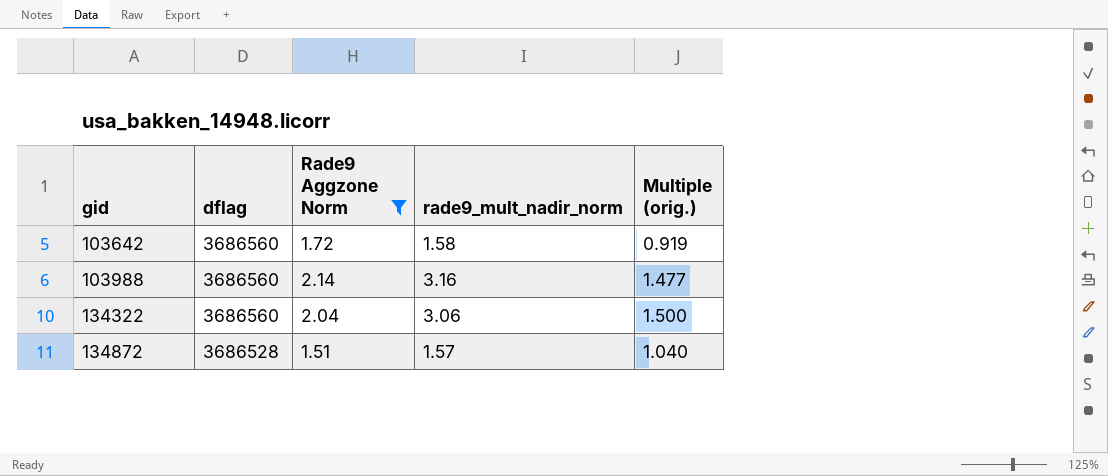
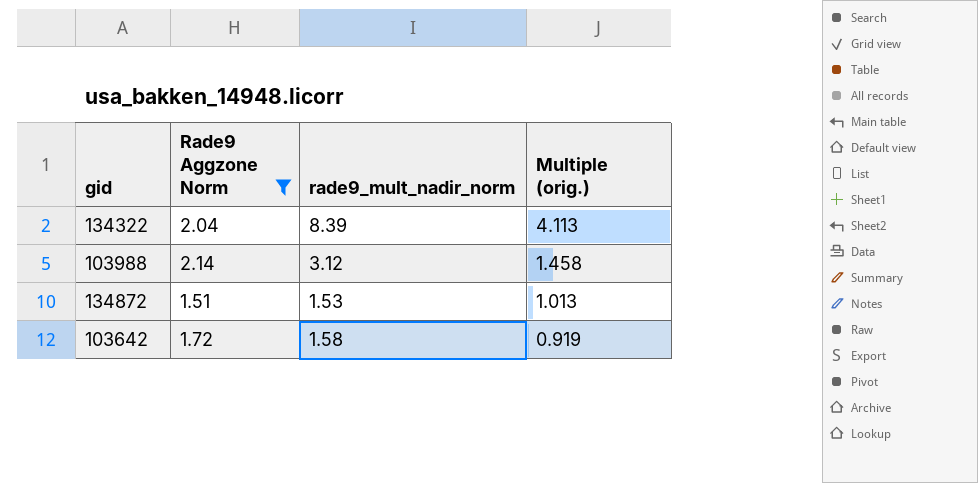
row order: gid ascending -> Multiple (orig.) descending
column dflag | position: 2 -> none
134322 | rade9_mult_nadir_norm: 3.06 -> 8.39
134322 | Multiple (orig.): 1.500 -> 4.113
103988 | rade9_mult_nadir_norm: 3.16 -> 3.12
103988 | Multiple (orig.): 1.477 -> 1.458
134872 | rade9_mult_nadir_norm: 1.57 -> 1.53
134872 | Multiple (orig.): 1.040 -> 1.013

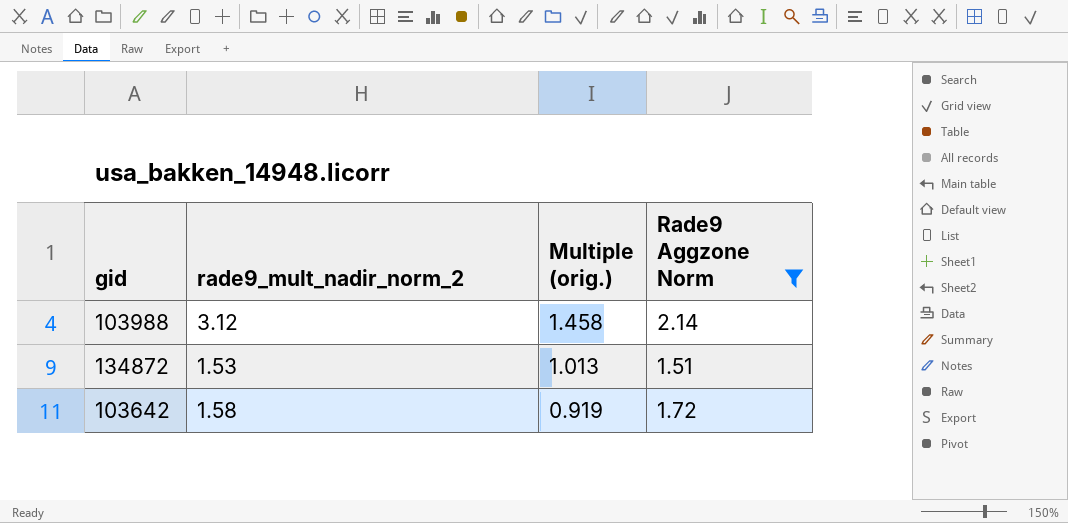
column name: rade9_mult_nadir_norm -> rade9_mult_nadir_norm_2
column Rade9 Aggzone Norm | position: 2 -> 4
row 134322: 2.04 | 8.39 | 4.113 -> none

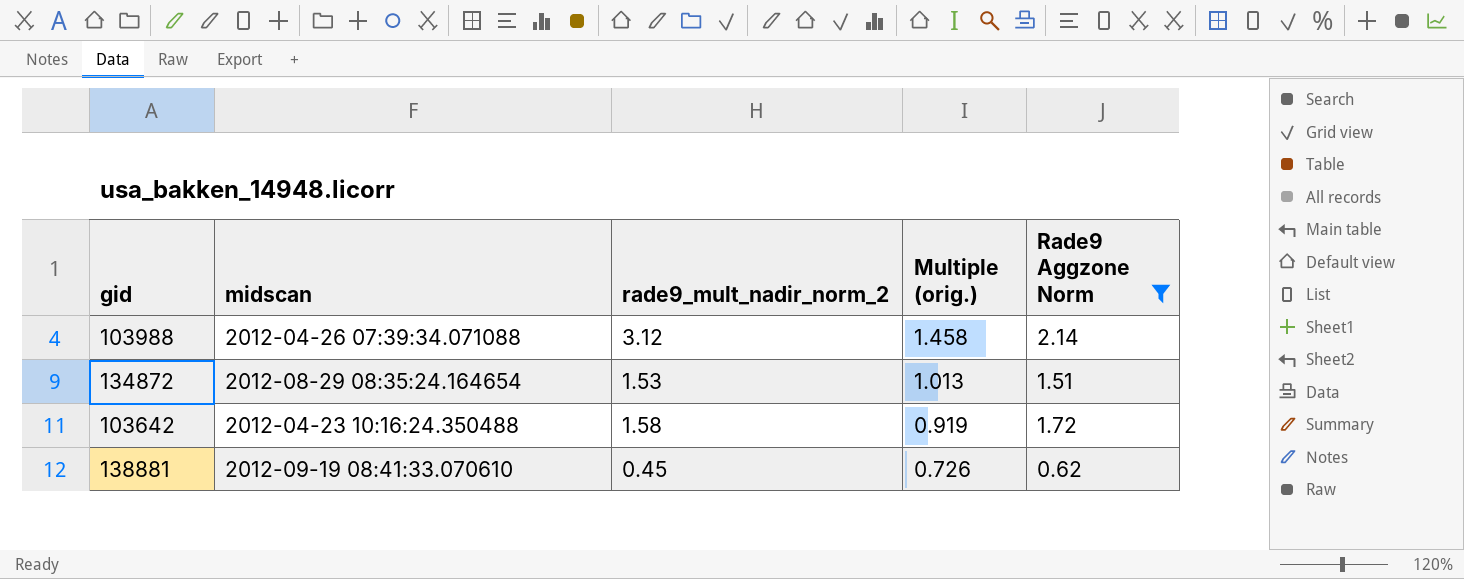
column midscan | position: none -> 2
row 138881: none -> 2012-09-19 08:41:33.070610 | 0.45 | 0.726 | 0.62

